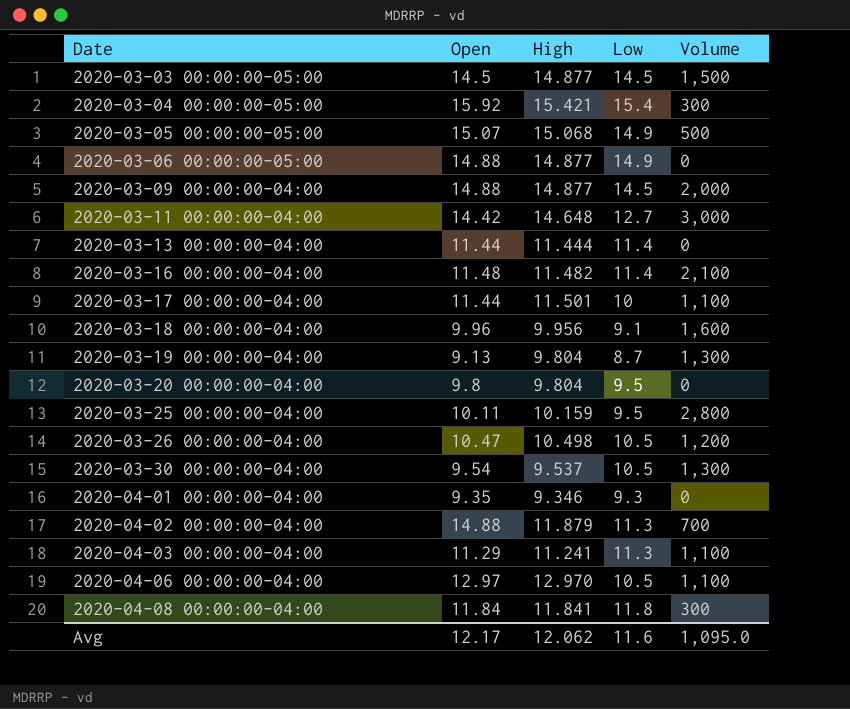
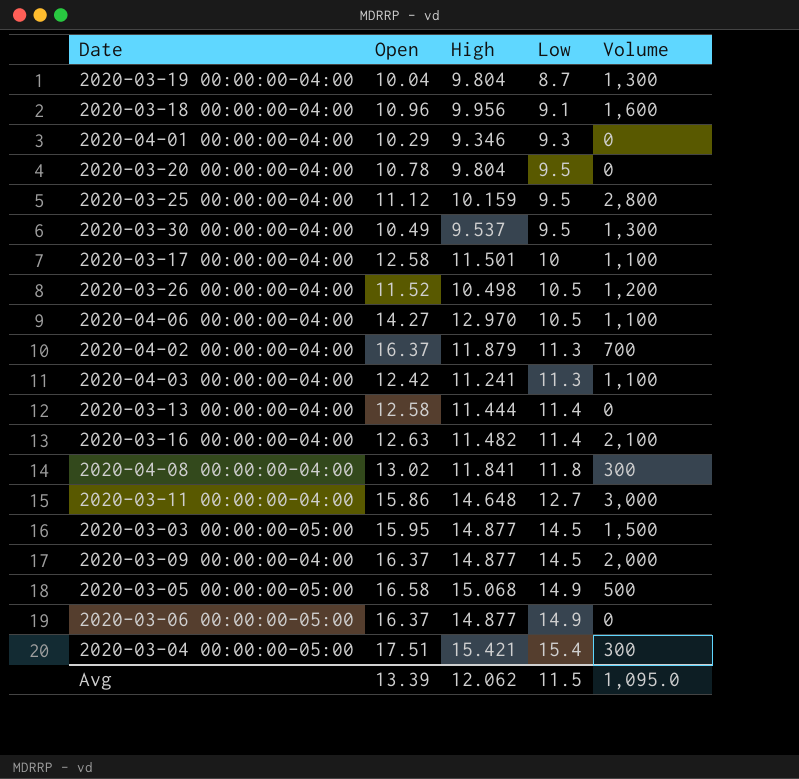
row order: Date ascending -> Low ascending
2020-03-19 00:00:00-04:00 | Open: 9.13 -> 10.04
2020-03-18 00:00:00-04:00 | Open: 9.96 -> 10.96
2020-04-01 00:00:00-04:00 | Open: 9.35 -> 10.29
2020-03-20 00:00:00-04:00 | Open: 9.8 -> 10.78
2020-03-25 00:00:00-04:00 | Open: 10.11 -> 11.12
2020-03-30 00:00:00-04:00 | Open: 9.54 -> 10.49
2020-03-30 00:00:00-04:00 | Low: 10.5 -> 9.5
2020-03-17 00:00:00-04:00 | Open: 11.44 -> 12.58
2020-03-26 00:00:00-04:00 | Open: 10.47 -> 11.52
2020-04-06 00:00:00-04:00 | Open: 12.97 -> 14.27
2020-04-02 00:00:00-04:00 | Open: 14.88 -> 16.37
2020-04-03 00:00:00-04:00 | Open: 11.29 -> 12.42
2020-03-13 00:00:00-04:00 | Open: 11.44 -> 12.58
2020-03-16 00:00:00-04:00 | Open: 11.48 -> 12.63
2020-04-08 00:00:00-04:00 | Open: 11.84 -> 13.02
2020-03-11 00:00:00-04:00 | Open: 14.42 -> 15.86
2020-03-03 00:00:00-05:00 | Open: 14.5 -> 15.95
2020-03-09 00:00:00-04:00 | Open: 14.88 -> 16.37
2020-03-05 00:00:00-05:00 | Open: 15.07 -> 16.58
2020-03-06 00:00:00-05:00 | Open: 14.88 -> 16.37
2020-03-04 00:00:00-05:00 | Open: 15.92 -> 17.51
Avg | Open: 12.17 -> 13.39
Avg | Low: 11.6 -> 11.5

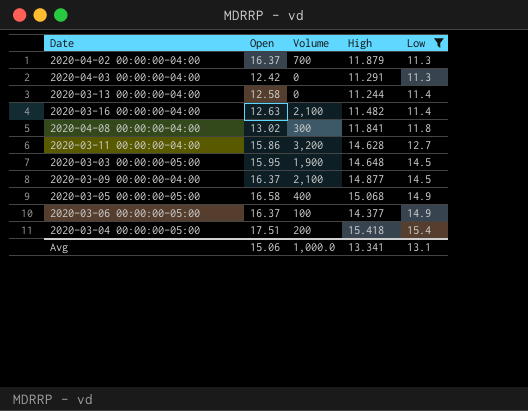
filter: none -> Low >= 11.3
column Volume | position: 5 -> 3
2020-04-03 00:00:00-04:00 | Volume: 1,100 -> 0
2020-04-03 00:00:00-04:00 | High: 11.241 -> 11.291
2020-03-13 00:00:00-04:00 | High: 11.444 -> 11.244
2020-03-11 00:00:00-04:00 | Volume: 3,000 -> 3,200
2020-03-11 00:00:00-04:00 | High: 14.648 -> 14.628
2020-03-03 00:00:00-05:00 | Volume: 1,500 -> 1,900
2020-03-03 00:00:00-05:00 | High: 14.877 -> 14.648
2020-03-09 00:00:00-04:00 | Volume: 2,000 -> 2,100
2020-03-05 00:00:00-05:00 | Volume: 500 -> 400
2020-03-06 00:00:00-05:00 | Volume: 0 -> 100
2020-03-06 00:00:00-05:00 | High: 14.877 -> 14.377
2020-03-04 00:00:00-05:00 | Volume: 300 -> 200
2020-03-04 00:00:00-05:00 | High: 15.421 -> 15.418
Avg | Open: 13.39 -> 15.06
Avg | Volume: 1,095.0 -> 1,000.0
Avg | High: 12.062 -> 13.341
Avg | Low: 11.5 -> 13.1

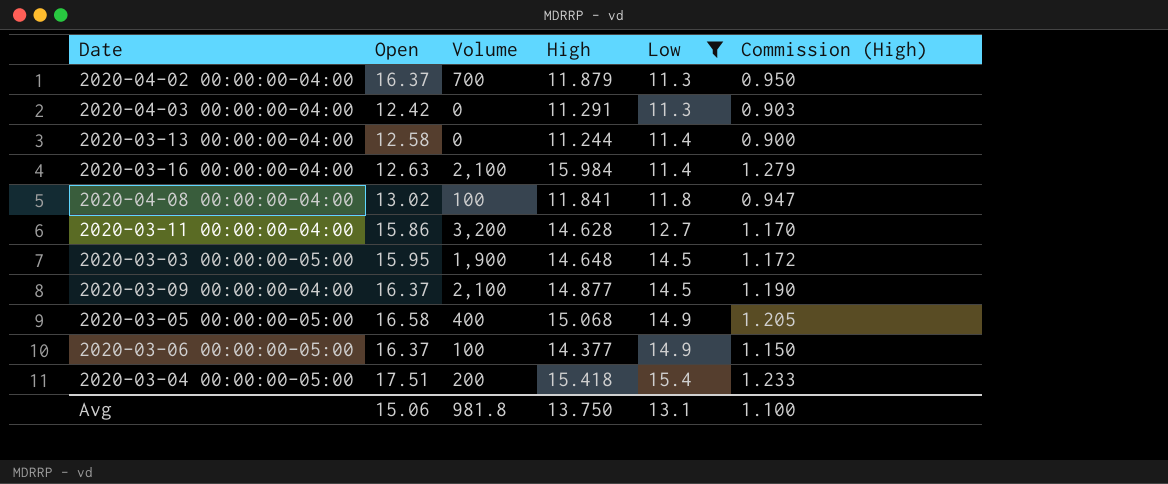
column Commission (High) | formula: none -> [High] * 0.08
2020-03-16 00:00:00-04:00 | High: 11.482 -> 15.984
2020-04-08 00:00:00-04:00 | Volume: 300 -> 100
Avg | Volume: 1,000.0 -> 981.8
Avg | High: 13.341 -> 13.750

